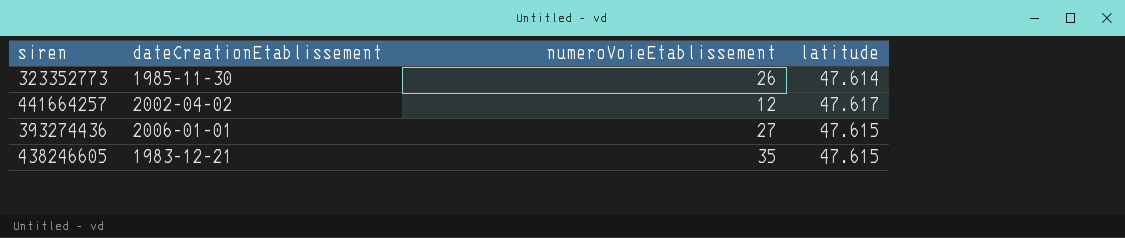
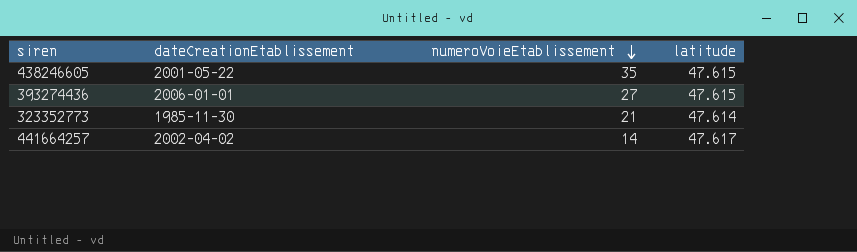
row order: none -> numeroVoieEtablissement descending
438246605 | dateCreationEtablissement: 1983-12-21 -> 2001-05-22
323352773 | numeroVoieEtablissement: 26 -> 21
441664257 | numeroVoieEtablissement: 12 -> 14

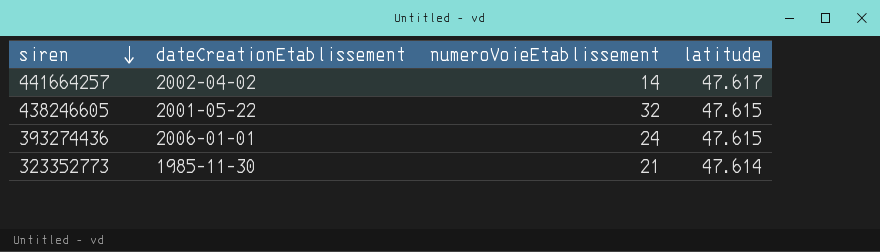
row order: numeroVoieEtablissement descending -> siren descending
438246605 | numeroVoieEtablissement: 35 -> 32
393274436 | numeroVoieEtablissement: 27 -> 24

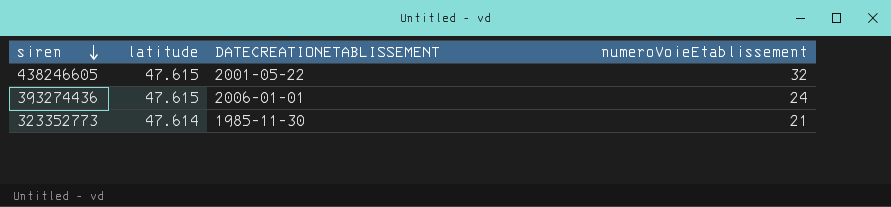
column latitude | position: 4 -> 2
column name: dateCreationEtablissement -> DATECREATIONETABLISSEMENT
row 441664257: 2002-04-02 | 14 | 47.617 -> none

